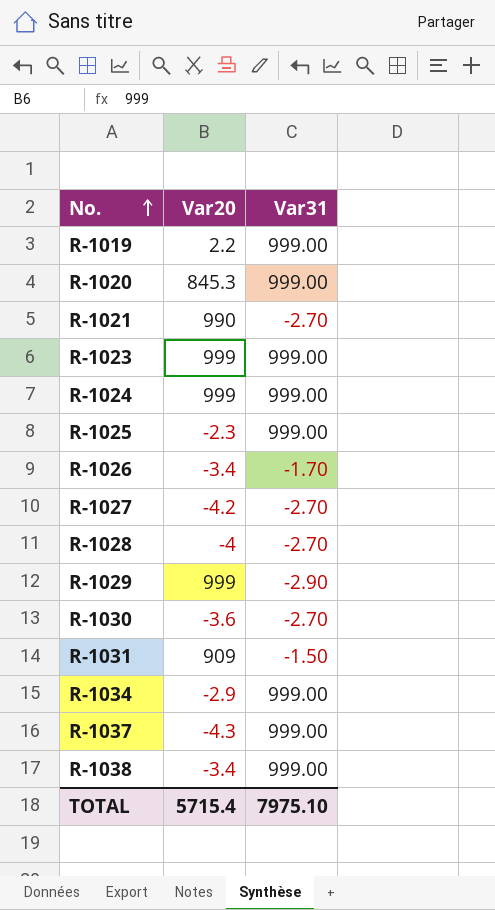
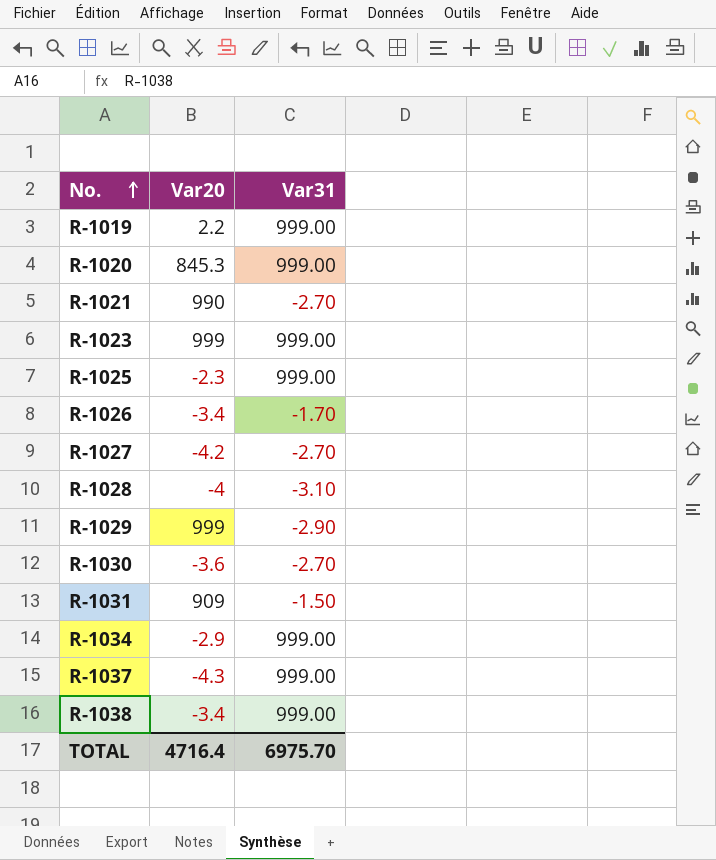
row R-1024: 999 | 999.00 -> none
R-1028 | Var31: -2.70 -> -3.10
TOTAL | Var20: 5715.4 -> 4716.4
TOTAL | Var31: 7975.10 -> 6975.70

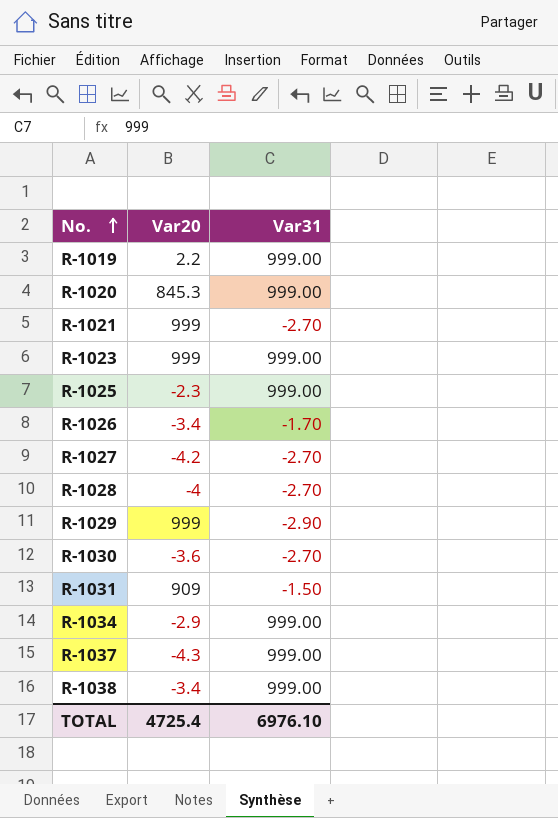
R-1021 | Var20: 990 -> 999
R-1028 | Var31: -3.10 -> -2.70
TOTAL | Var20: 4716.4 -> 4725.4
TOTAL | Var31: 6975.70 -> 6976.10

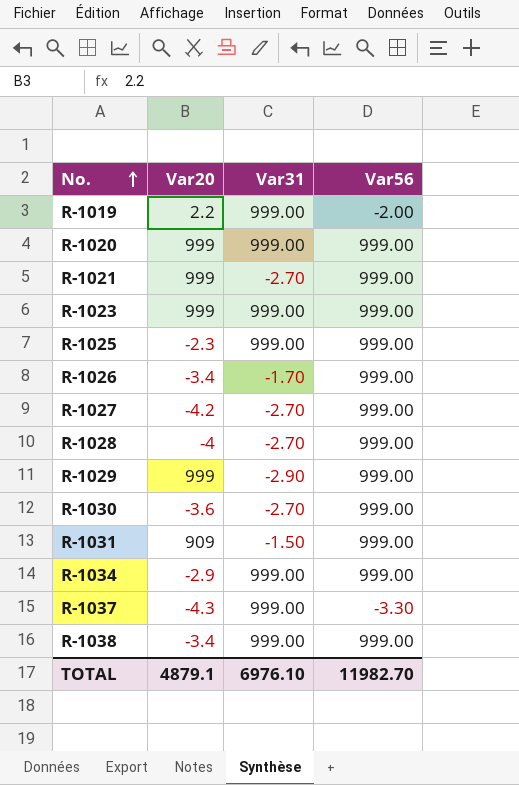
column Var56 | position: none -> 4
R-1020 | Var20: 845.3 -> 999
TOTAL | Var20: 4725.4 -> 4879.1

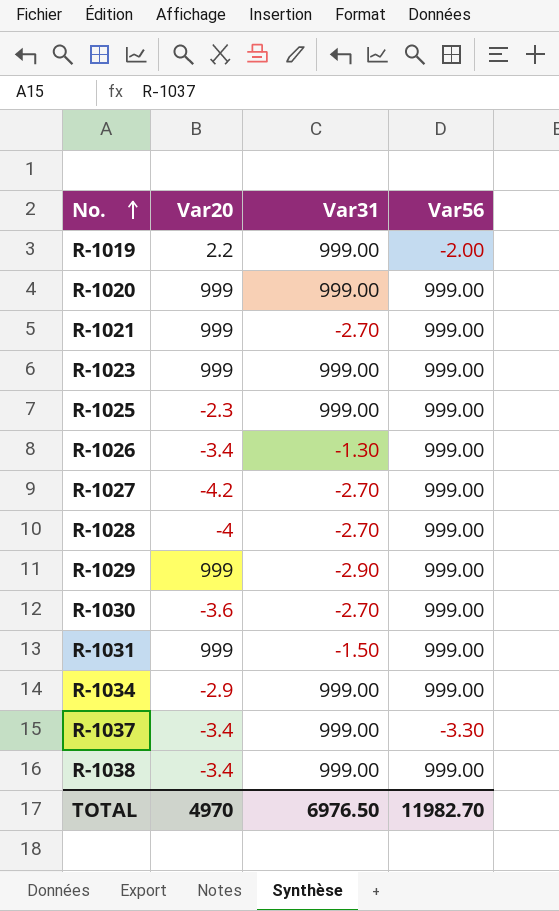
R-1026 | Var31: -1.70 -> -1.30
R-1031 | Var20: 909 -> 999
R-1037 | Var20: -4.3 -> -3.4
TOTAL | Var20: 4879.1 -> 4970
TOTAL | Var31: 6976.10 -> 6976.50

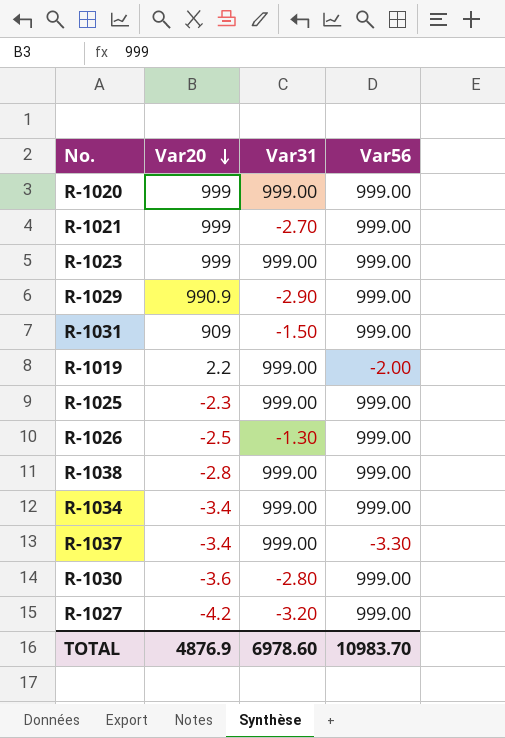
row order: No. ascending -> Var20 descending
row R-1028: -4 | -2.70 | 999.00 -> none
R-1029 | Var20: 999 -> 990.9
R-1031 | Var20: 999 -> 909
R-1026 | Var20: -3.4 -> -2.5
R-1038 | Var20: -3.4 -> -2.8
R-1034 | Var20: -2.9 -> -3.4
R-1030 | Var31: -2.70 -> -2.80
R-1027 | Var31: -2.70 -> -3.20
TOTAL | Var20: 4970 -> 4876.9
TOTAL | Var31: 6976.50 -> 6978.60
TOTAL | Var56: 11982.70 -> 10983.70

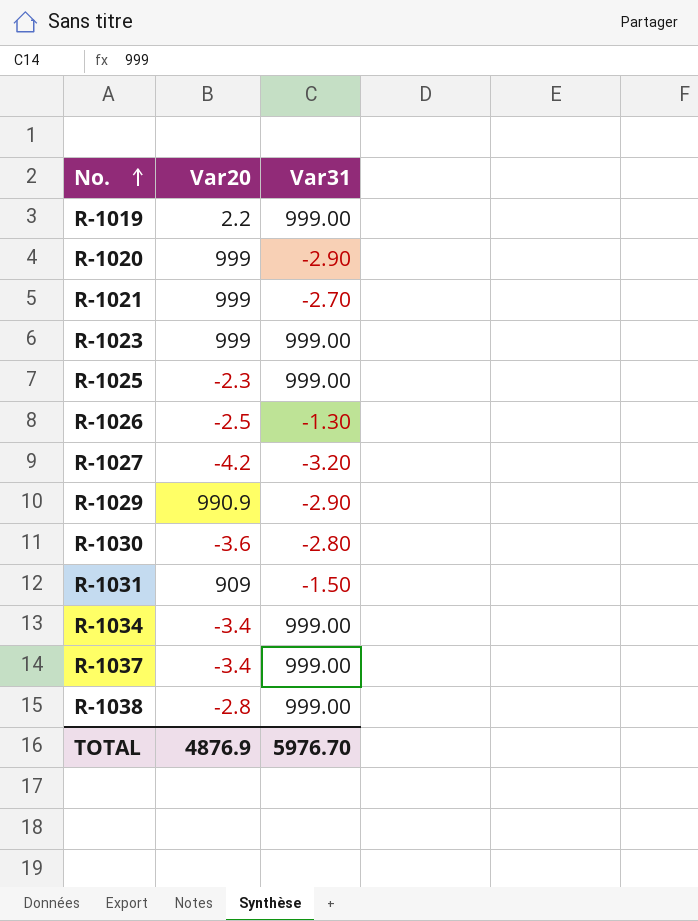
row order: Var20 descending -> No. ascending
column Var56 | position: 4 -> none
R-1020 | Var31: 999.00 -> -2.90
TOTAL | Var31: 6978.60 -> 5976.70

